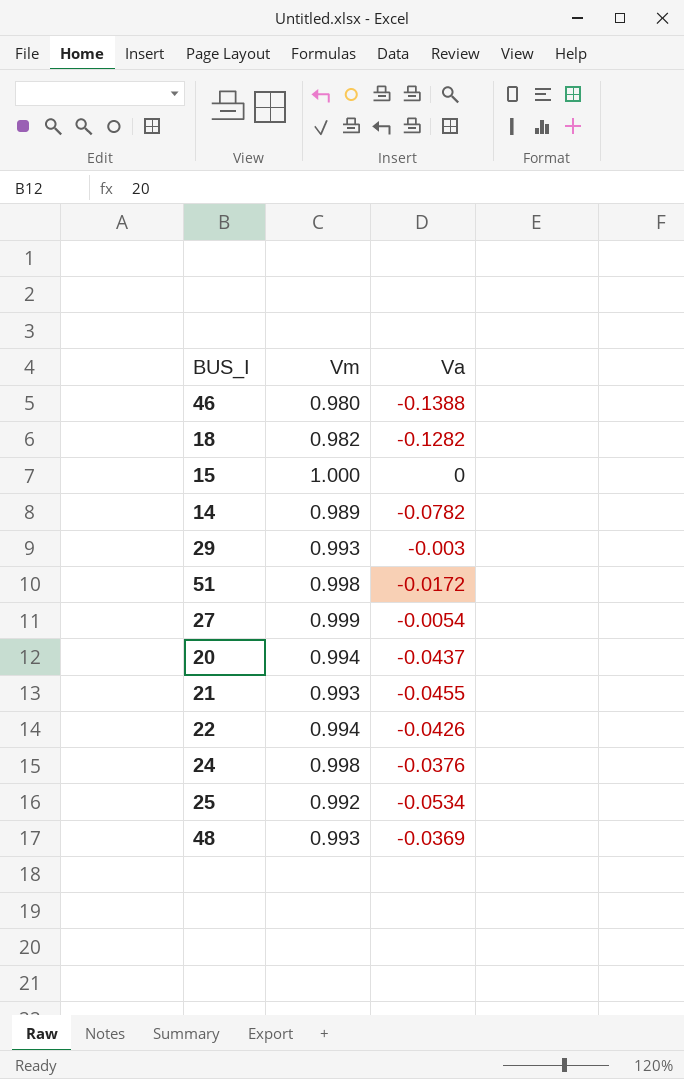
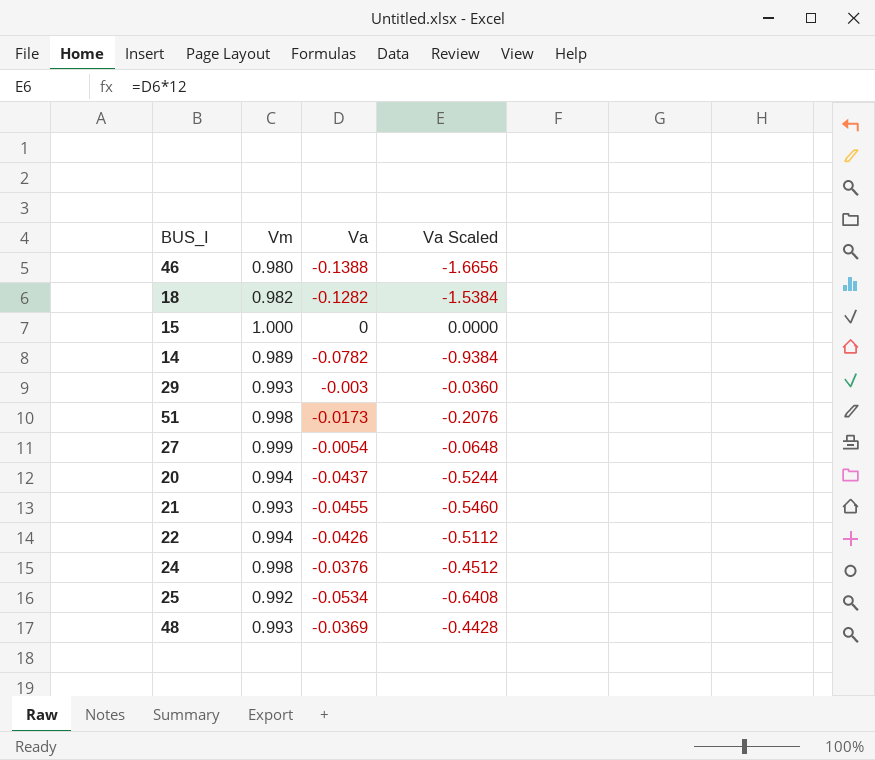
column Va Scaled | formula: none -> [Va] * 12
51 | Va: -0.0172 -> -0.0173

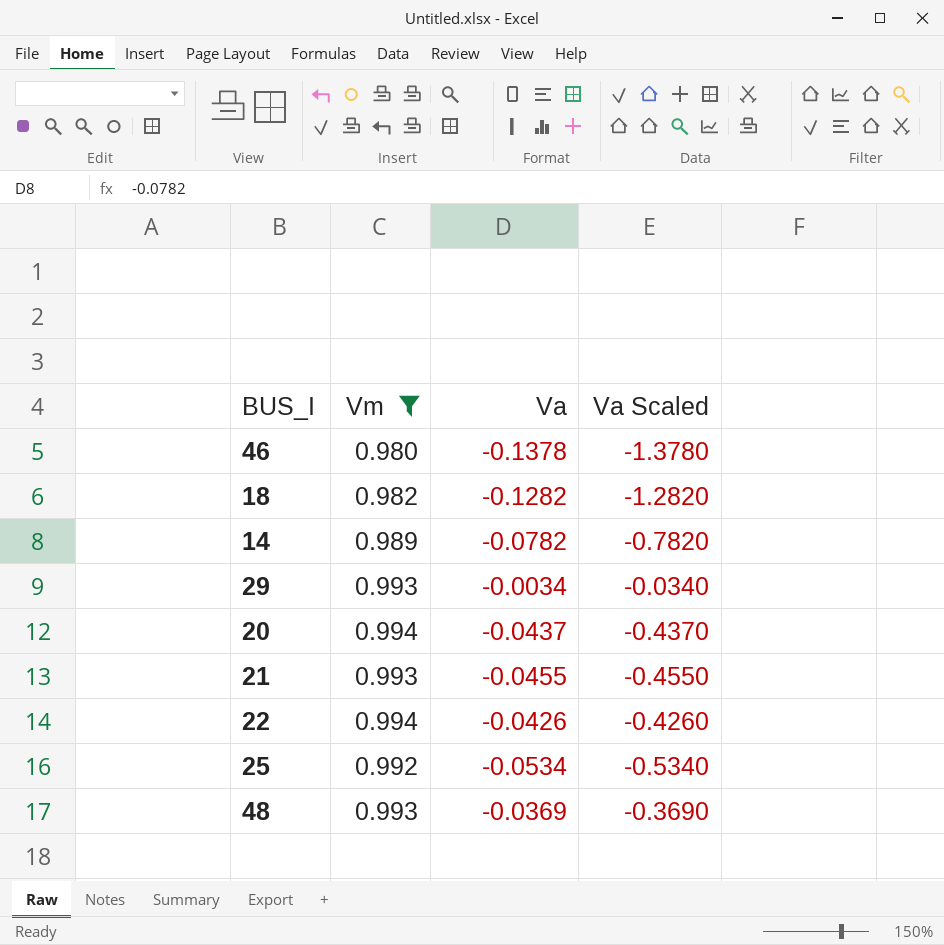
filter: none -> Vm <= 0.994
column Va Scaled | formula: [Va] * 12 -> [Va] * 10
46 | Va: -0.1388 -> -0.1378
29 | Va: -0.003 -> -0.0034

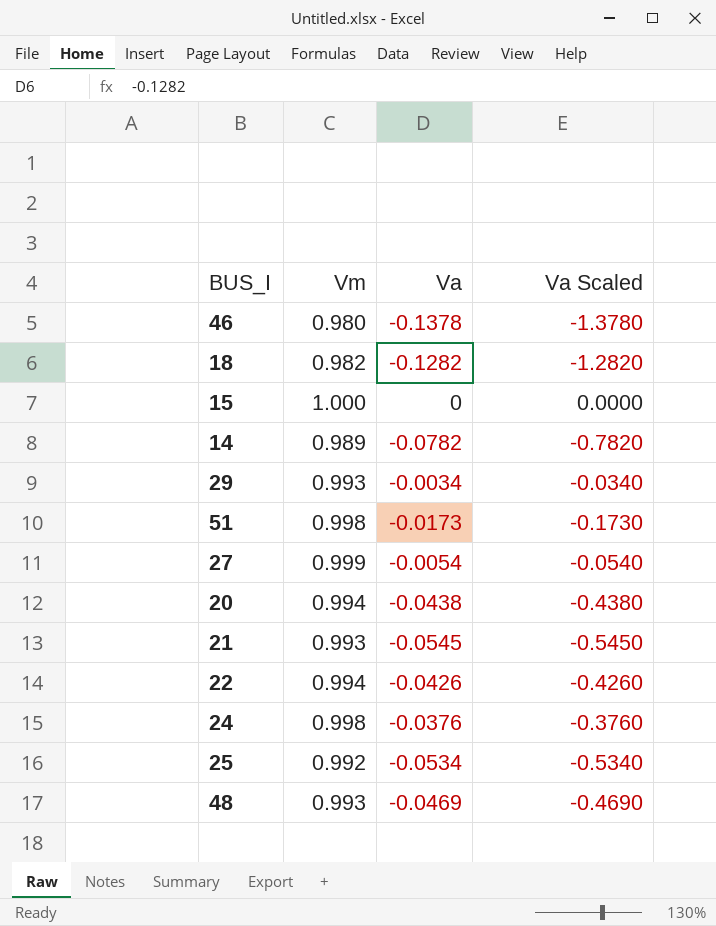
filter: Vm <= 0.994 -> none
20 | Va: -0.0437 -> -0.0438
20 | Va Scaled: -0.4370 -> -0.4380
21 | Va: -0.0455 -> -0.0545
21 | Va Scaled: -0.4550 -> -0.5450
48 | Va: -0.0369 -> -0.0469
48 | Va Scaled: -0.3690 -> -0.4690

